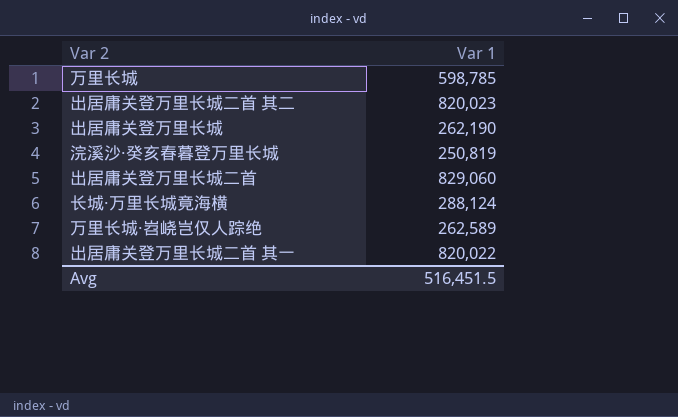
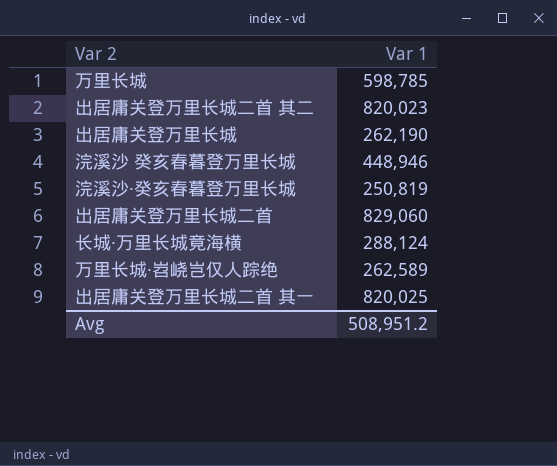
row 浣溪沙 癸亥春暮登万里长城: none -> 448,946
出居庸关登万里长城二首 其一 | Var 1: 820,022 -> 820,025
Avg | Var 1: 516,451.5 -> 508,951.2

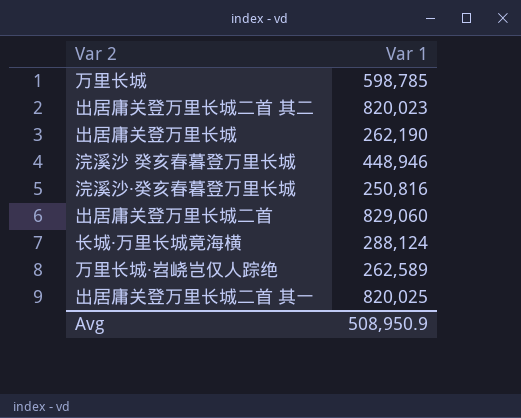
浣溪沙·癸亥春暮登万里长城 | Var 1: 250,819 -> 250,816
Avg | Var 1: 508,951.2 -> 508,950.9

